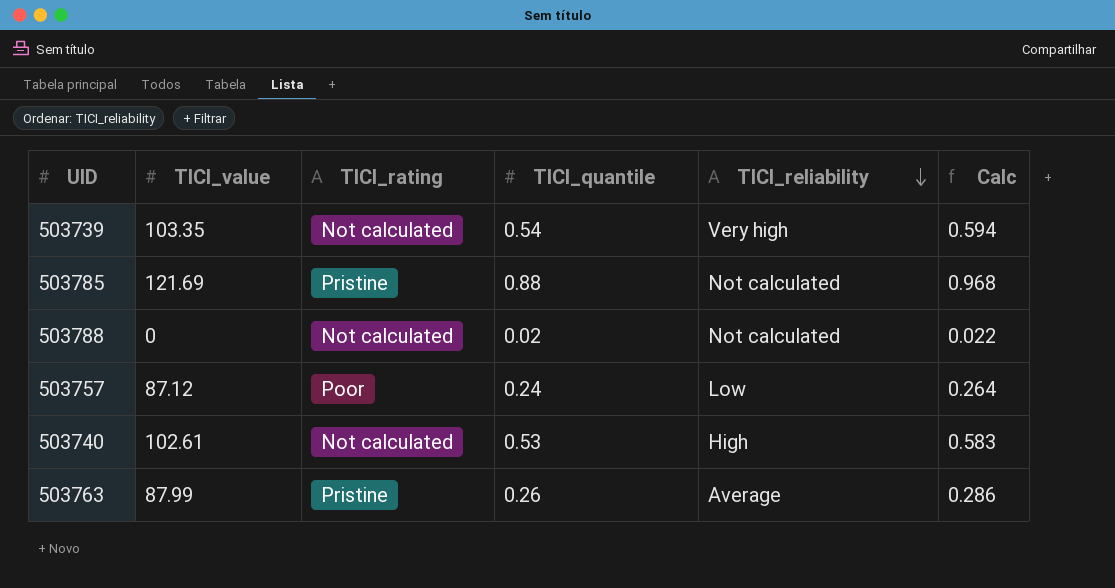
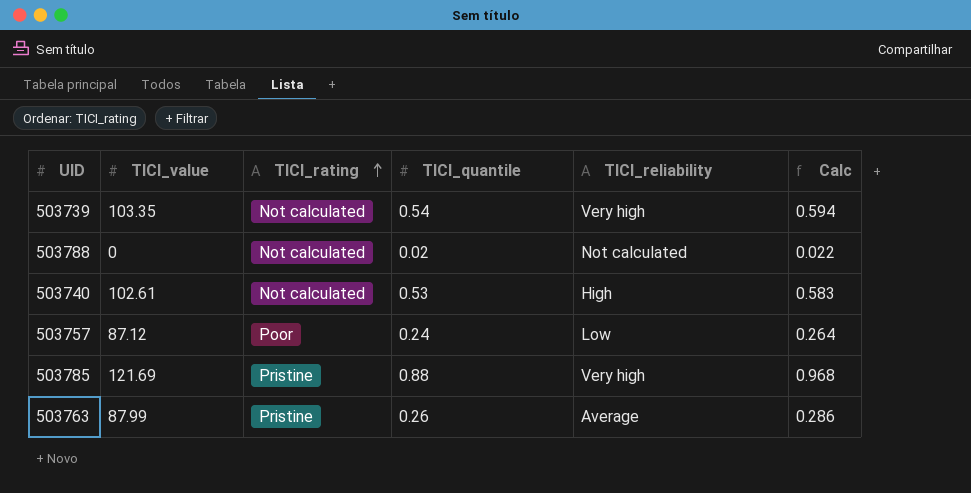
row order: TICI_reliability descending -> TICI_rating ascending
503785 | TICI_reliability: Not calculated -> Very high

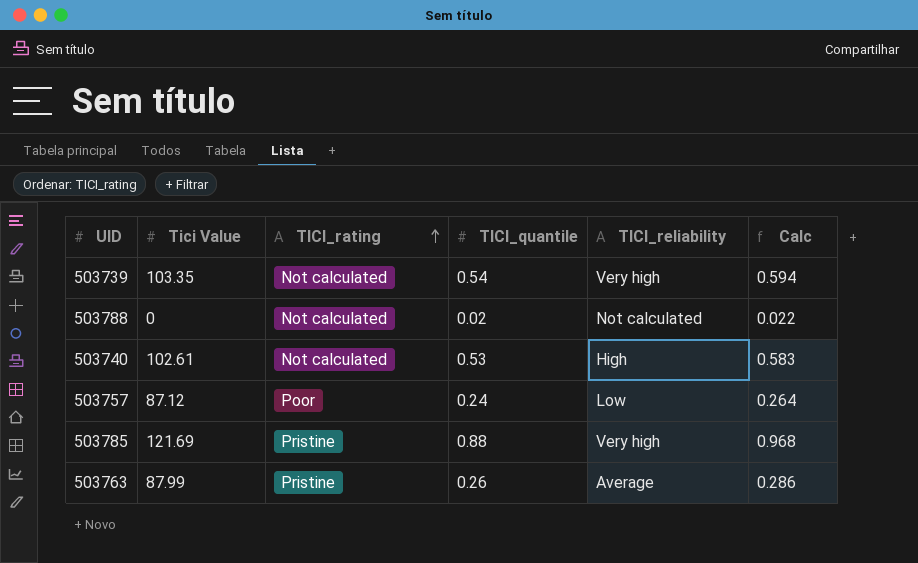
column name: TICI_value -> Tici Value

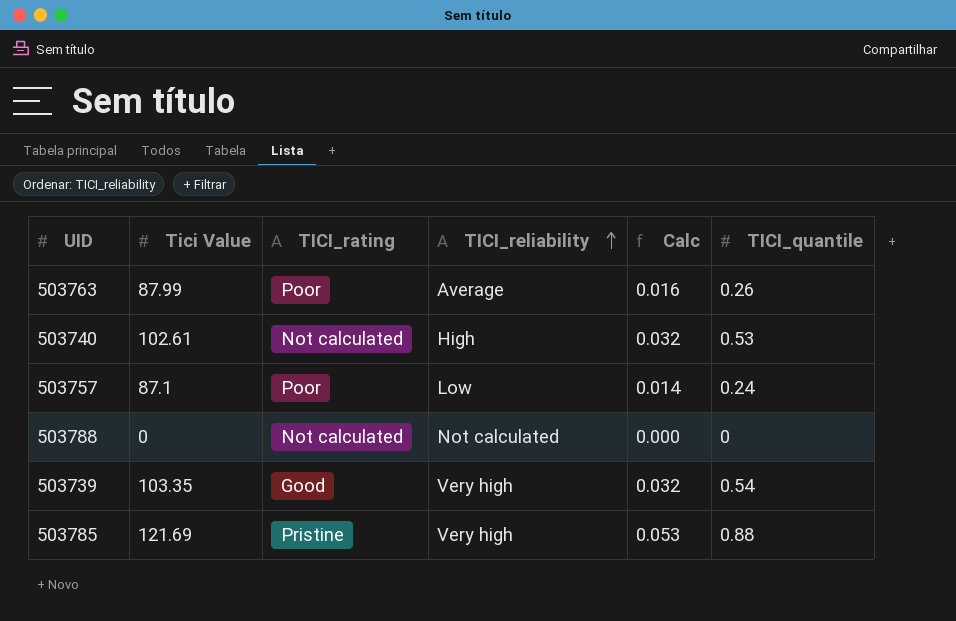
row order: TICI_rating ascending -> TICI_reliability ascending
column Calc | formula: [TICI_quantile] * 1.1 -> [TICI_quantile] * 0.06
column TICI_quantile | position: 4 -> 6
503763 | TICI_rating: Pristine -> Poor
503757 | Tici Value: 87.12 -> 87.1
503788 | TICI_quantile: 0.02 -> 0
503739 | TICI_rating: Not calculated -> Good

